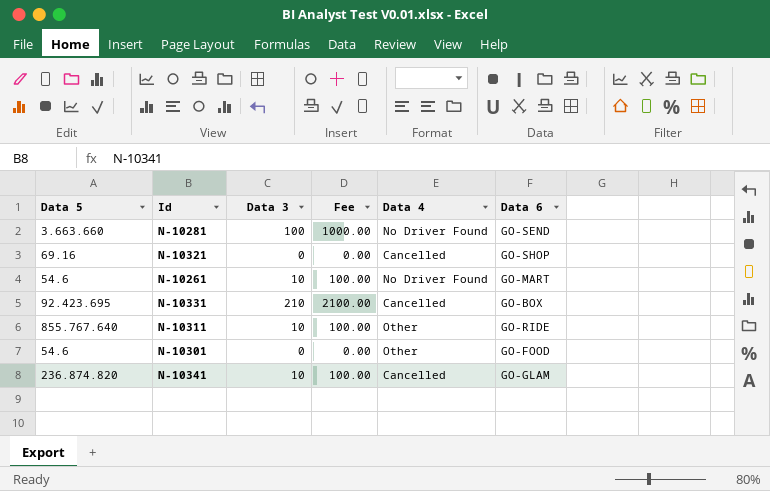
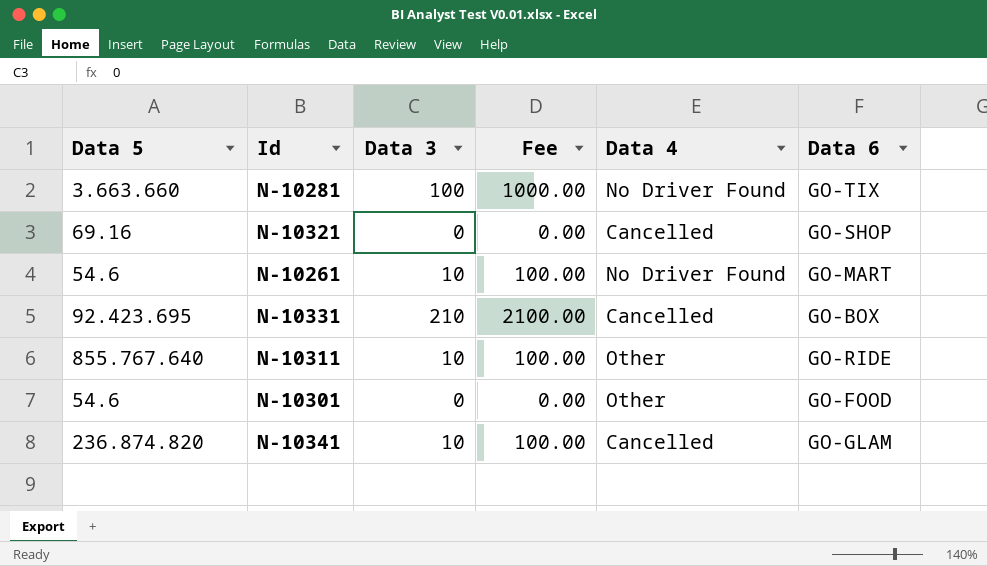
N-10281 | Data 6: GO-SEND -> GO-TIX

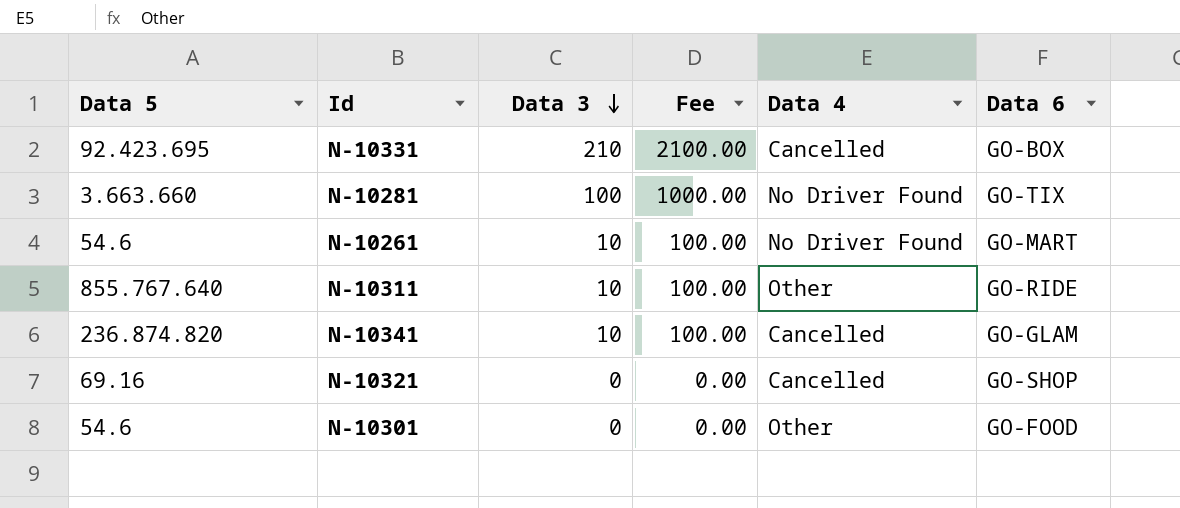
row order: none -> Data 3 descending

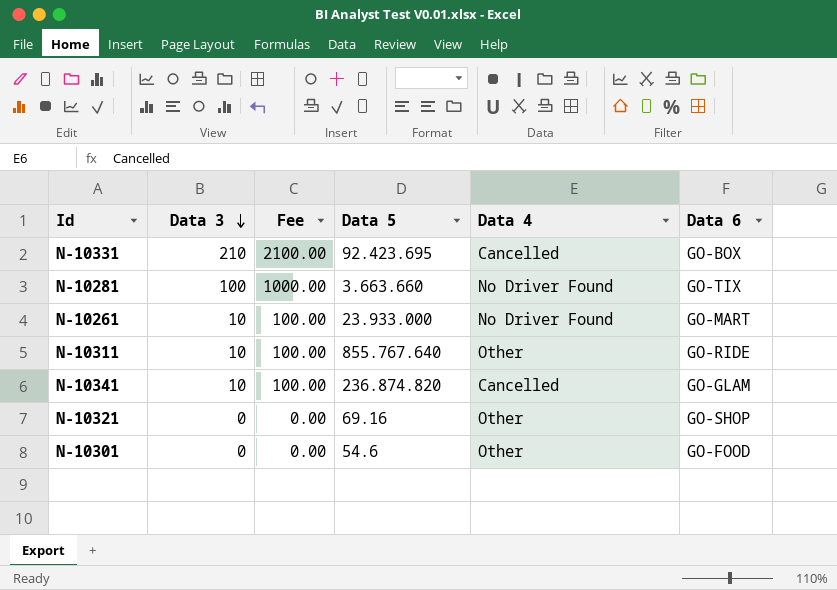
column Data 5 | position: 1 -> 4
N-10261 | Data 5: 54.6 -> 23.933.000
N-10321 | Data 4: Cancelled -> Other

